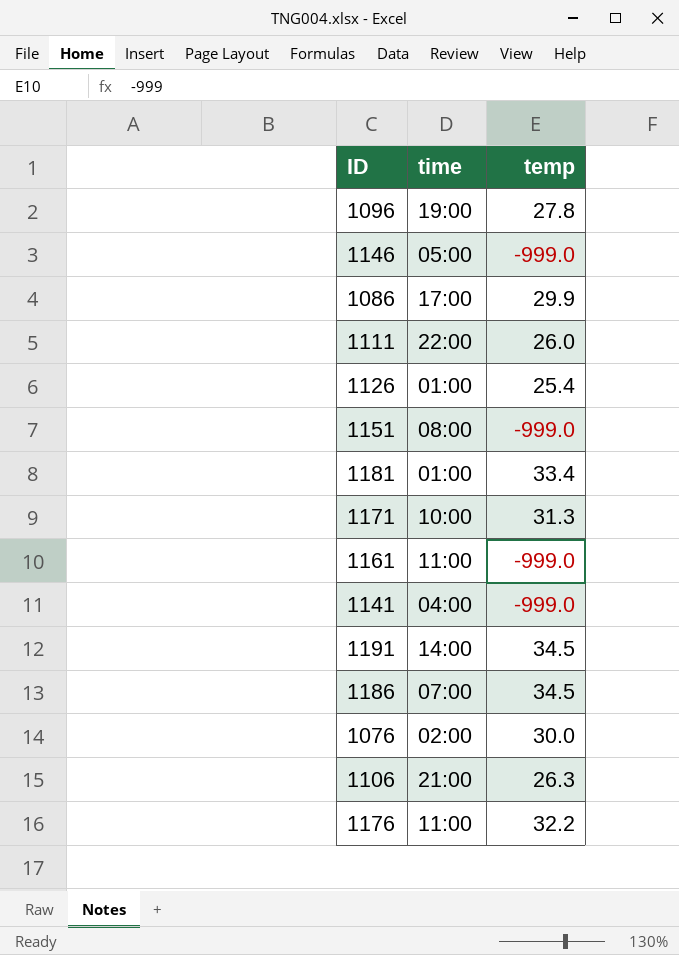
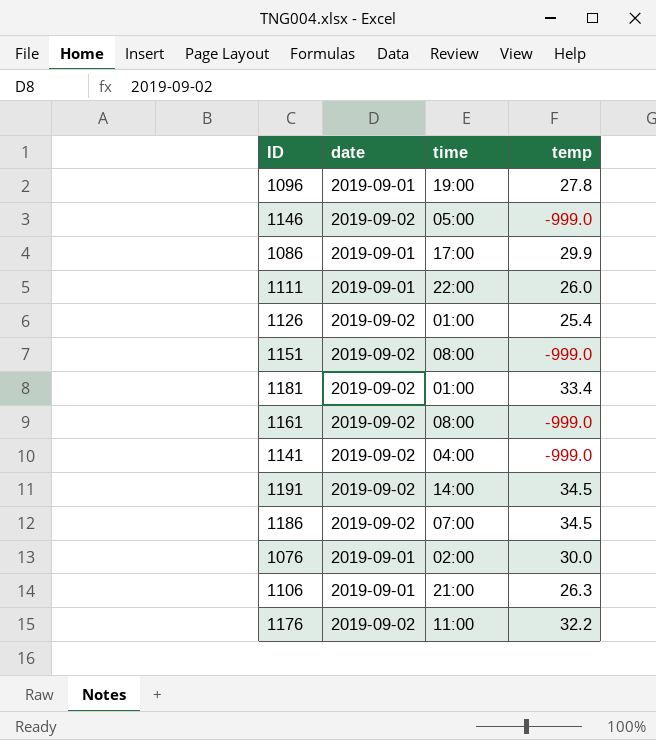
column date | position: none -> 2
row 1171: 10:00 | 31.3 -> none
1161 | time: 11:00 -> 08:00

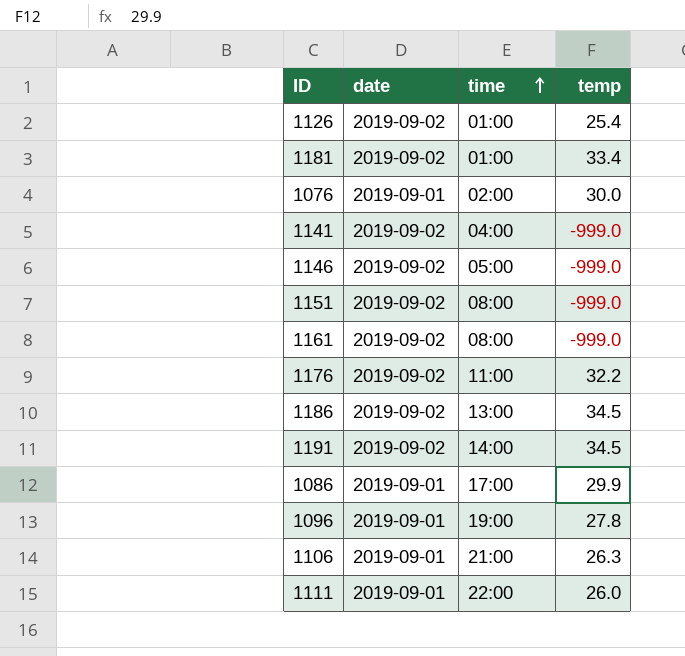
row order: none -> time ascending
1186 | time: 07:00 -> 13:00

